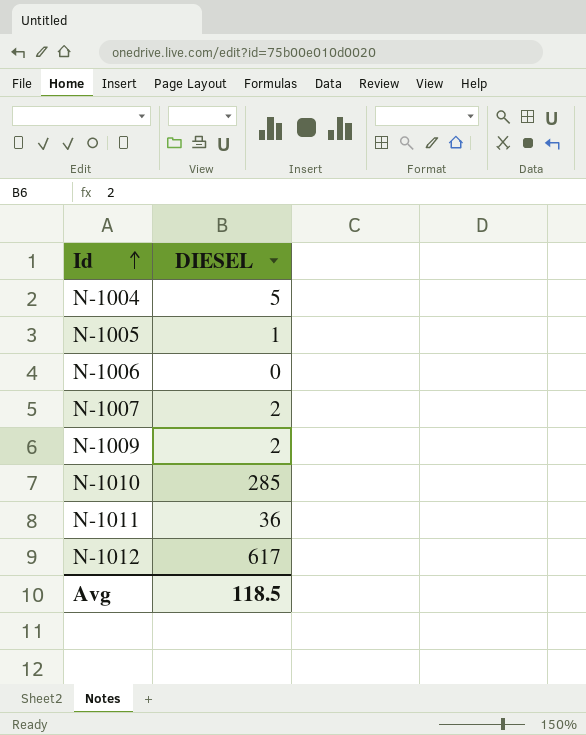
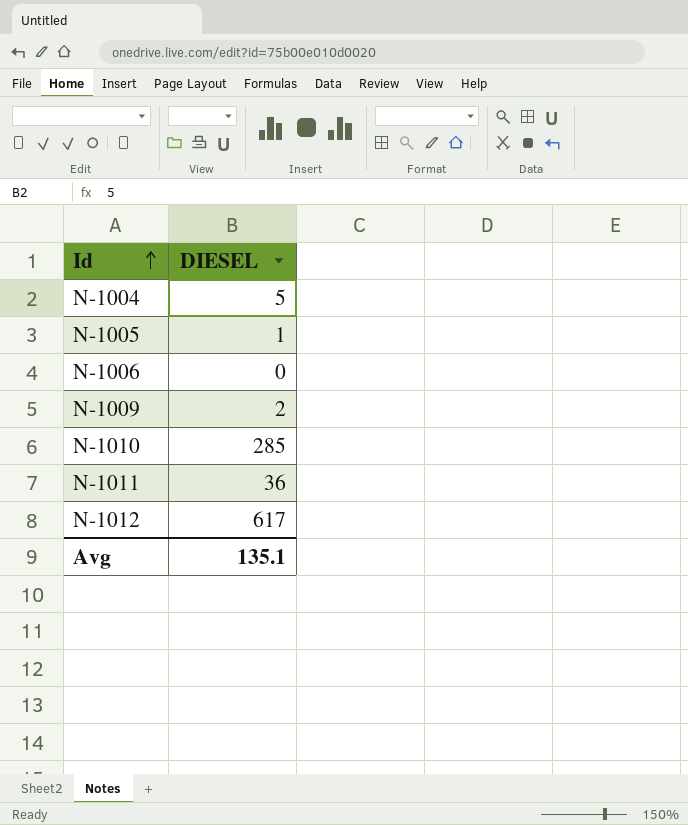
row N-1007: 2 -> none
Avg | DIESEL: 118.5 -> 135.1

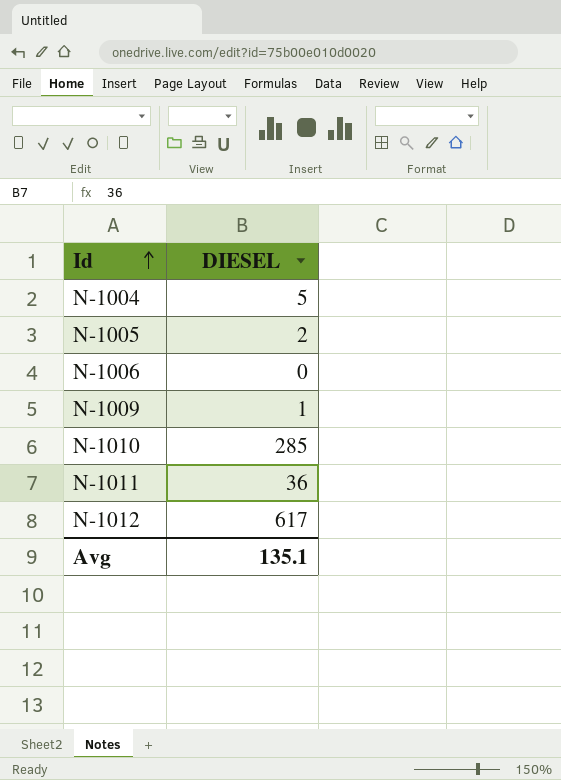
N-1005 | DIESEL: 1 -> 2
N-1009 | DIESEL: 2 -> 1

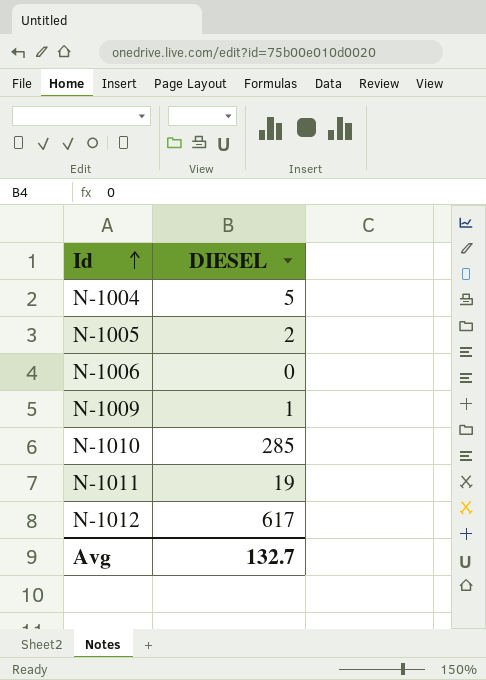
N-1011 | DIESEL: 36 -> 19
Avg | DIESEL: 135.1 -> 132.7

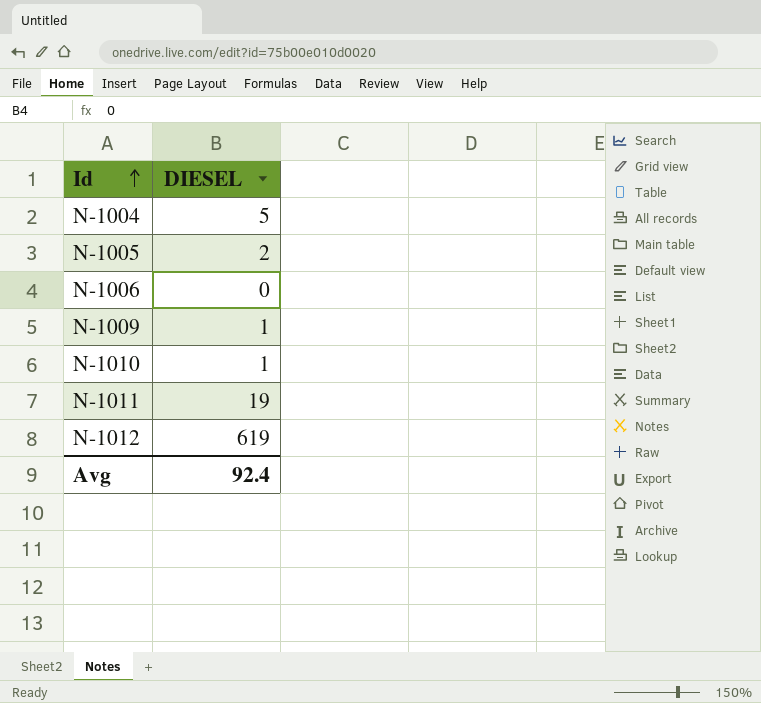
N-1010 | DIESEL: 285 -> 1
N-1012 | DIESEL: 617 -> 619
Avg | DIESEL: 132.7 -> 92.4

